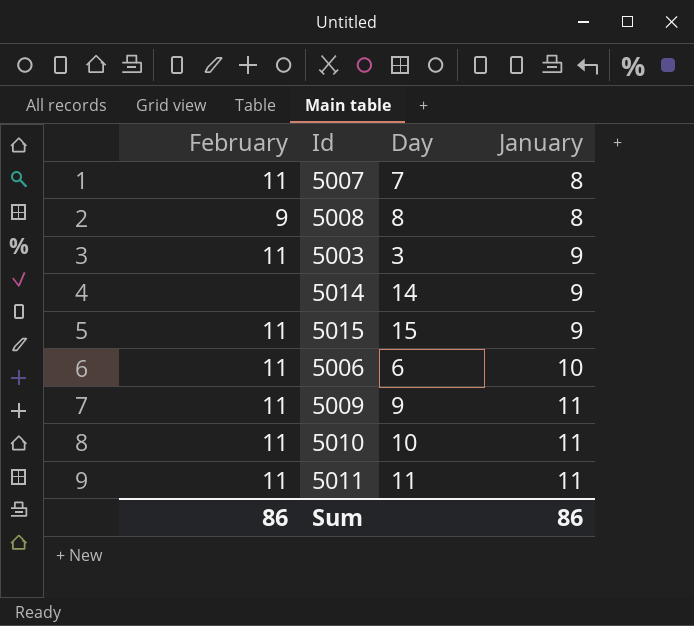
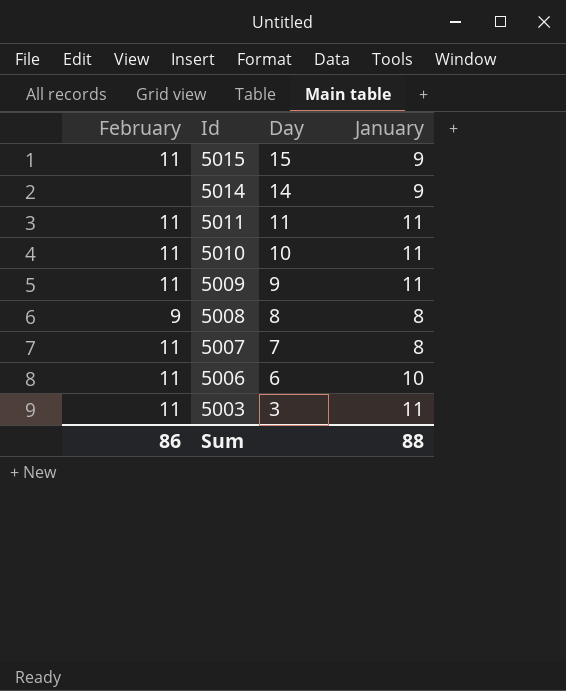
row order: January ascending -> Id descending
5003 | January: 9 -> 11
Sum | January: 86 -> 88

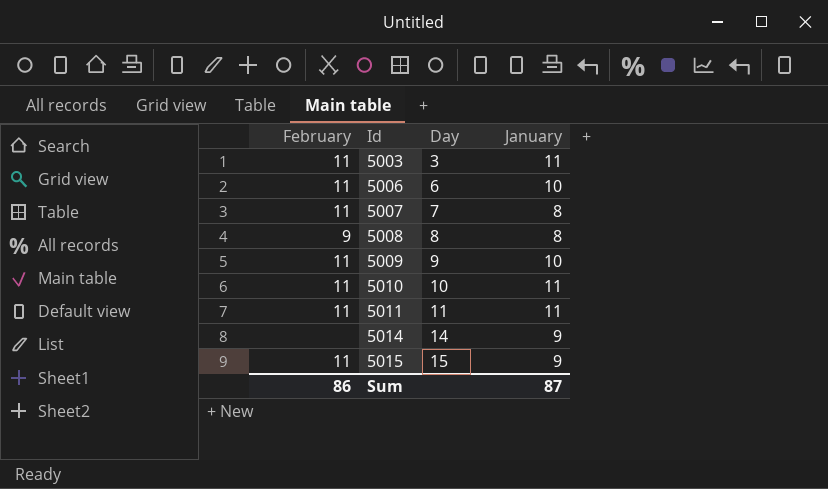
row order: Id descending -> Id ascending
5009 | January: 11 -> 10
Sum | January: 88 -> 87

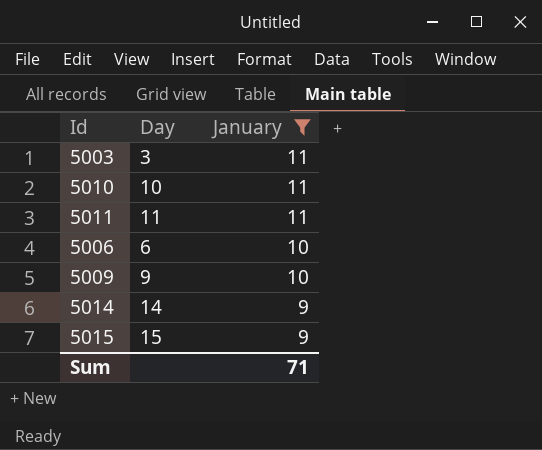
filter: none -> January != 8
row order: Id ascending -> January descending
column February | position: 1 -> none
Sum | January: 87 -> 71

